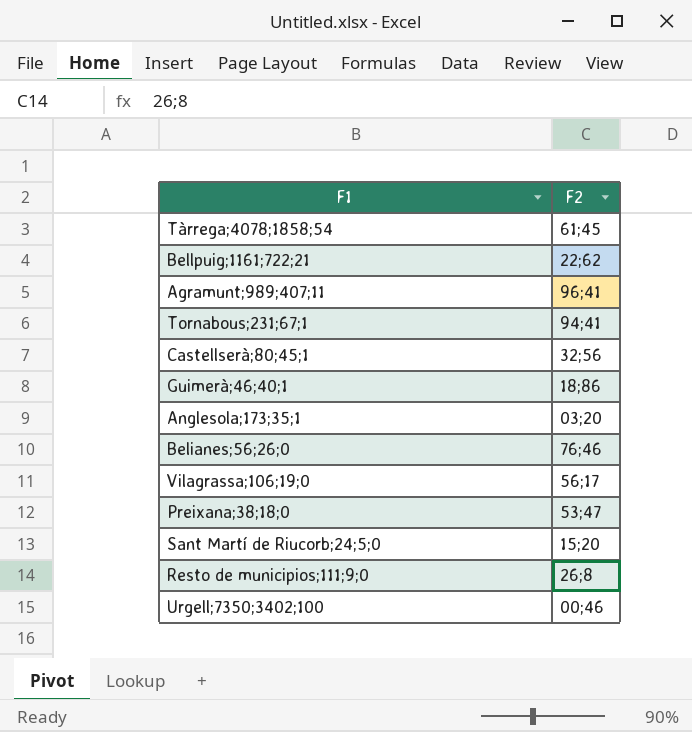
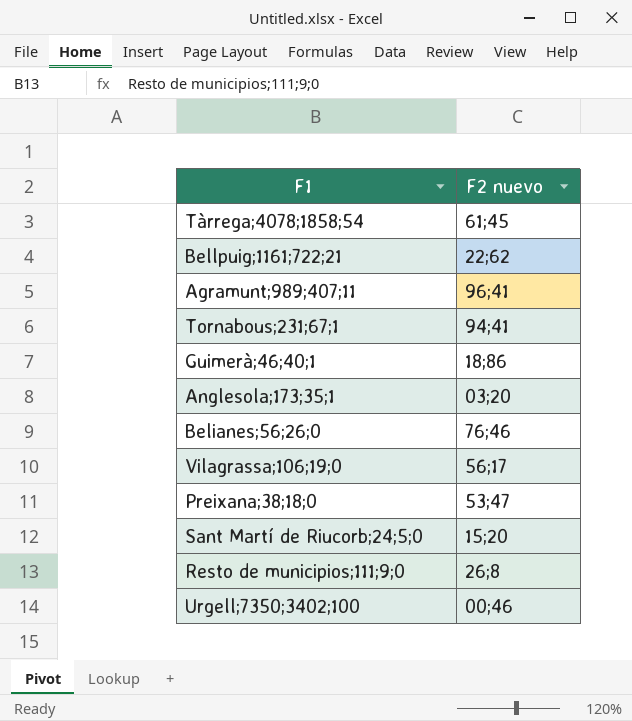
column name: F2 -> F2 nuevo
row Castellserà;80;45;1: 32;56 -> none

